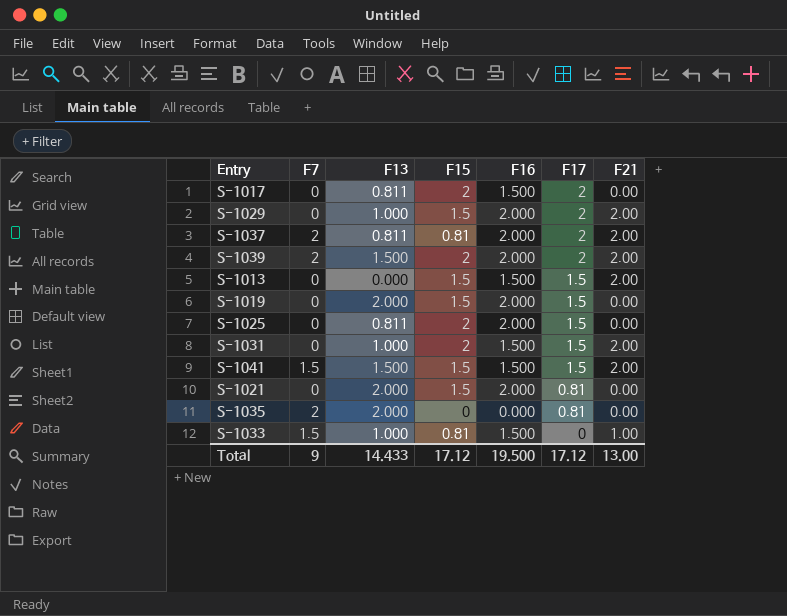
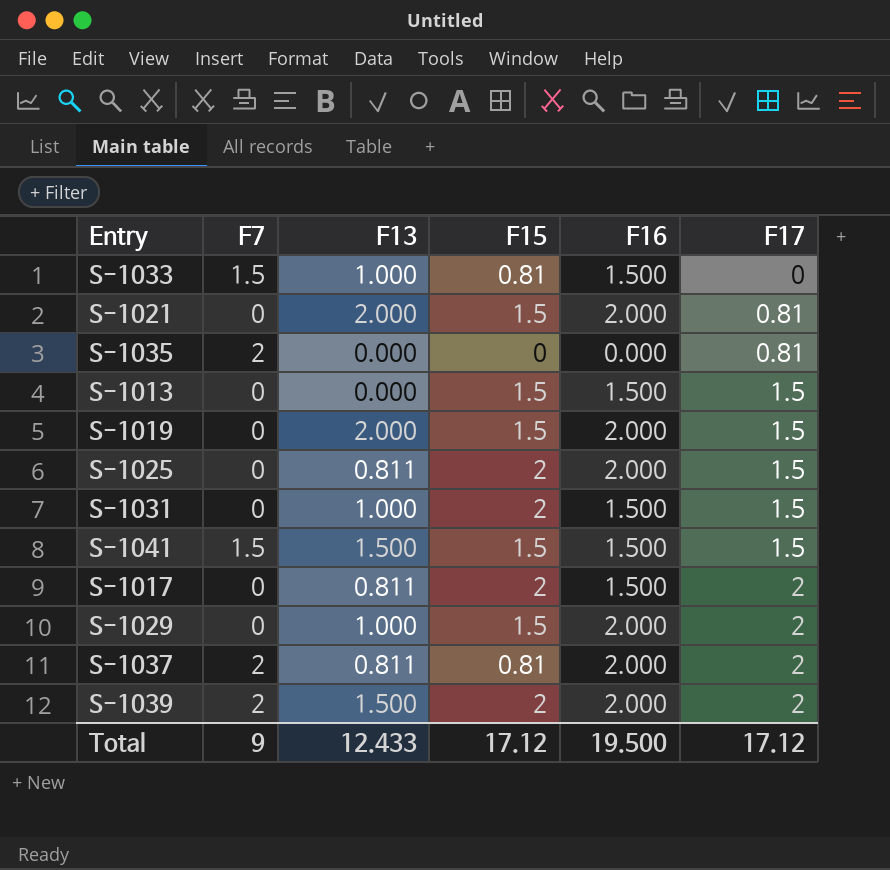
row order: F17 descending -> F17 ascending
column F21 | position: 7 -> none
S-1035 | F13: 2.000 -> 0.000
Total | F13: 14.433 -> 12.433

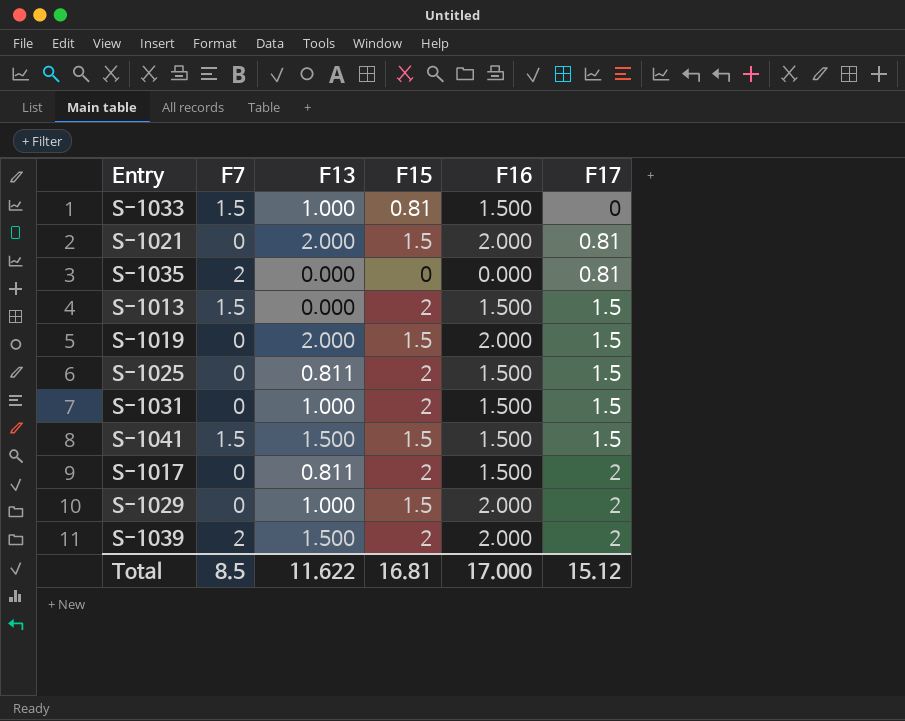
row S-1037: 2 | 0.811 | 0.81 | 2.000 | 2 -> none
S-1013 | F7: 0 -> 1.5
S-1013 | F15: 1.5 -> 2
S-1025 | F16: 2.000 -> 1.500
Total | F7: 9 -> 8.5
Total | F13: 12.433 -> 11.622
Total | F15: 17.12 -> 16.81
Total | F16: 19.500 -> 17.000
Total | F17: 17.12 -> 15.12

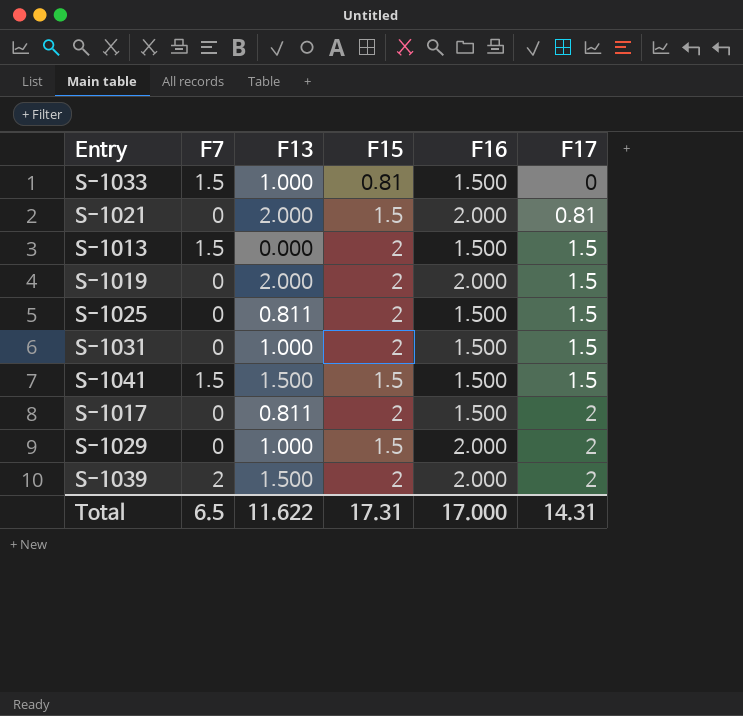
row S-1035: 2 | 0.000 | 0 | 0.000 | 0.81 -> none
S-1019 | F15: 1.5 -> 2
Total | F7: 8.5 -> 6.5
Total | F15: 16.81 -> 17.31
Total | F17: 15.12 -> 14.31

